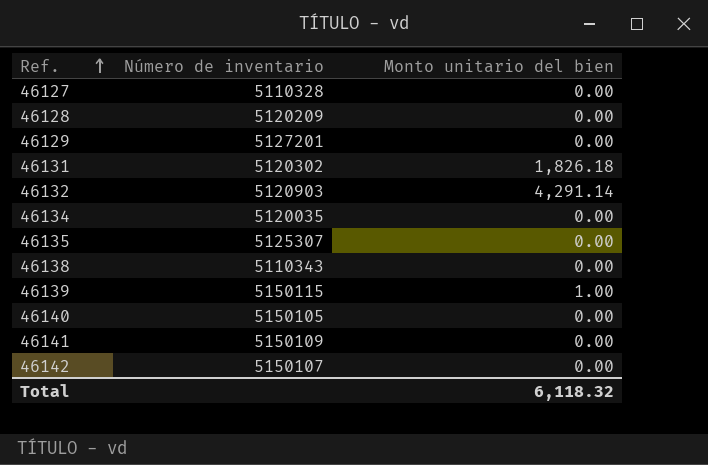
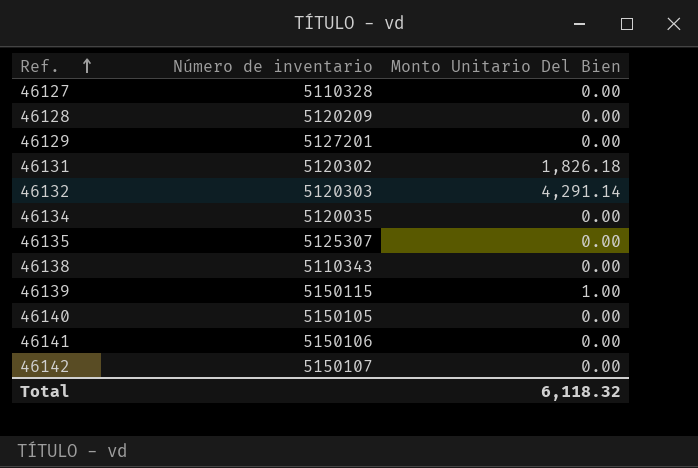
column name: Monto unitario del bien -> Monto Unitario Del Bien
46132 | Número de inventario: 5120903 -> 5120303
46141 | Número de inventario: 5150109 -> 5150106

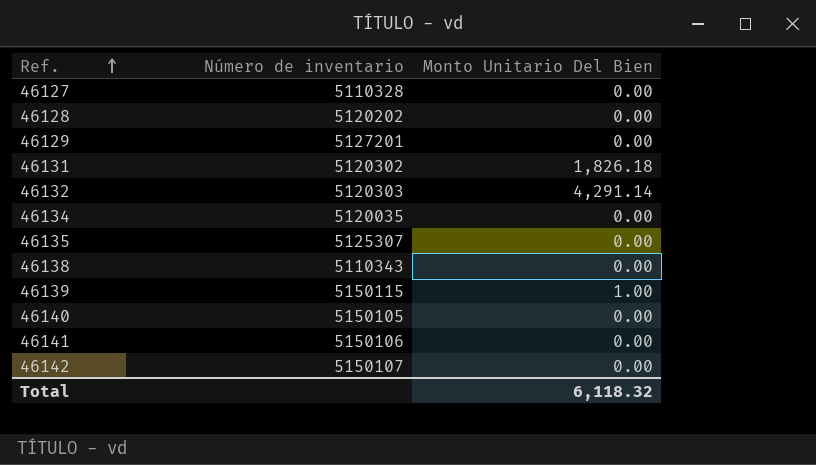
46128 | Número de inventario: 5120209 -> 5120202

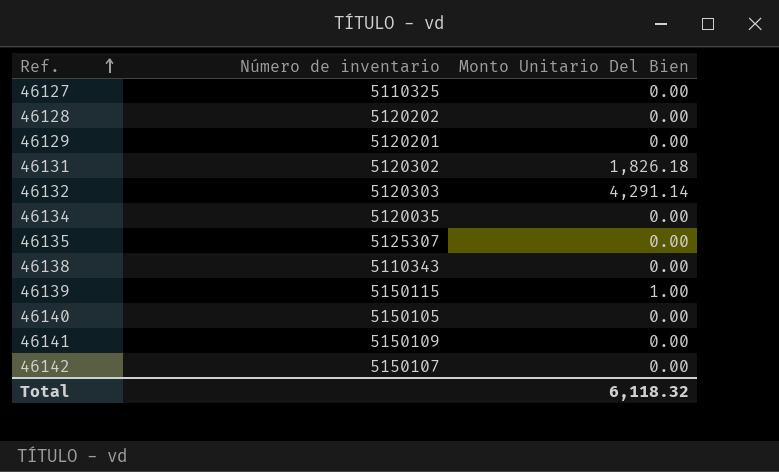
46127 | Número de inventario: 5110328 -> 5110325
46129 | Número de inventario: 5127201 -> 5120201
46141 | Número de inventario: 5150106 -> 5150109

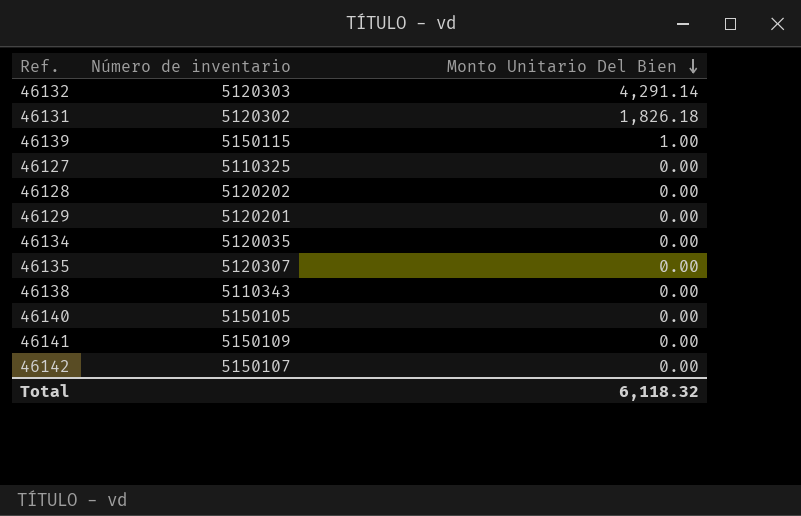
row order: Ref. ascending -> Monto Unitario Del Bien descending
46135 | Número de inventario: 5125307 -> 5120307

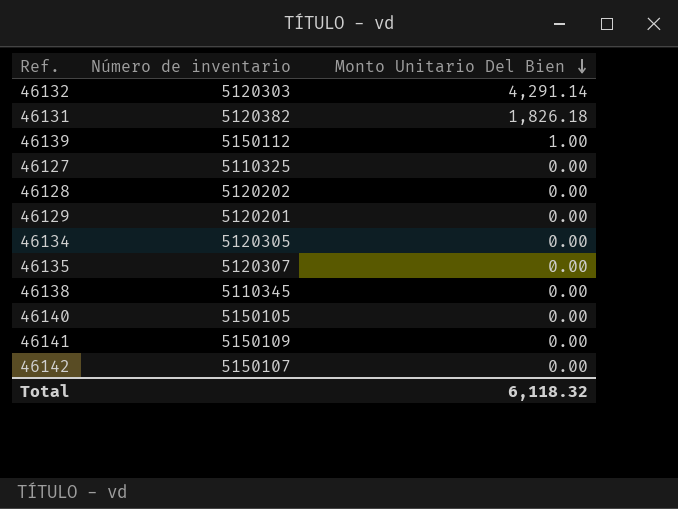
46131 | Número de inventario: 5120302 -> 5120382
46139 | Número de inventario: 5150115 -> 5150112
46134 | Número de inventario: 5120035 -> 5120305
46138 | Número de inventario: 5110343 -> 5110345

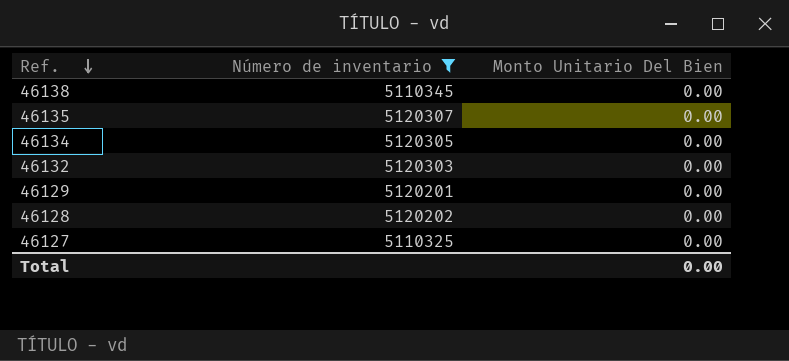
filter: none -> Número de inventario <= 5120307
row order: Monto Unitario Del Bien descending -> Ref. descending
46132 | Monto Unitario Del Bien: 4,291.14 -> 0.00
Total | Monto Unitario Del Bien: 6,118.32 -> 0.00

